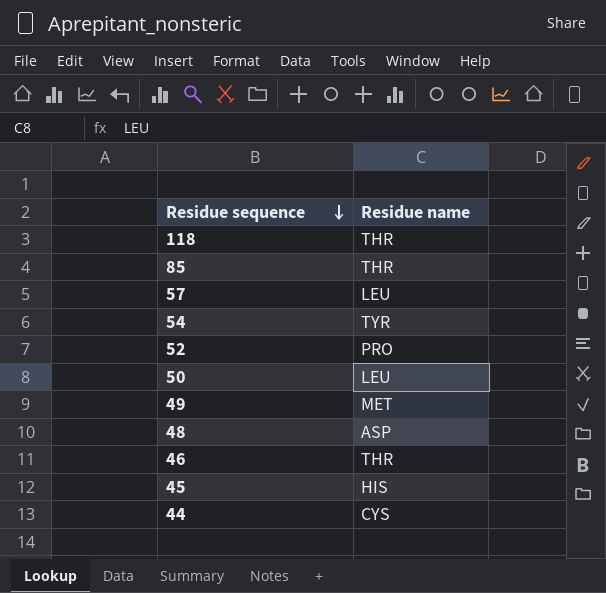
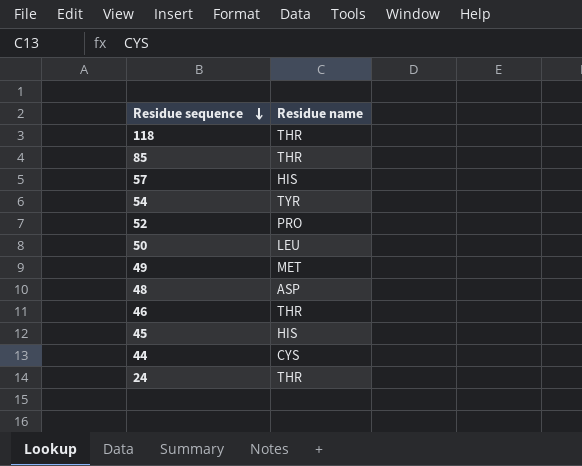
57 | Residue name: LEU -> HIS
row 24: none -> THR

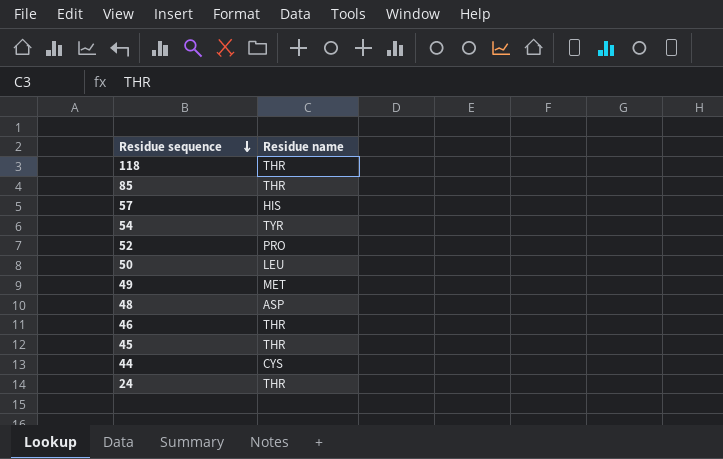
45 | Residue name: HIS -> THR

